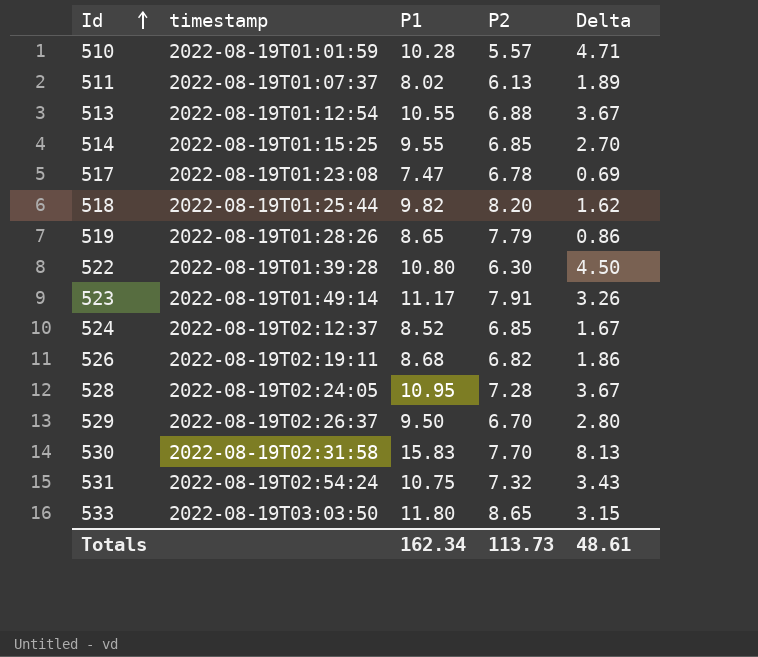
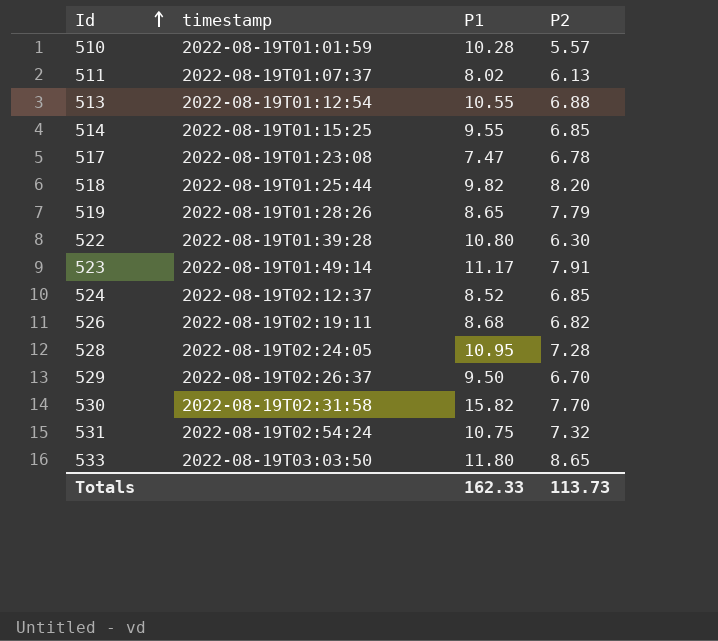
column Delta | formula: [P1] - [P2] -> none
530 | P1: 15.83 -> 15.82
Totals | P1: 162.34 -> 162.33

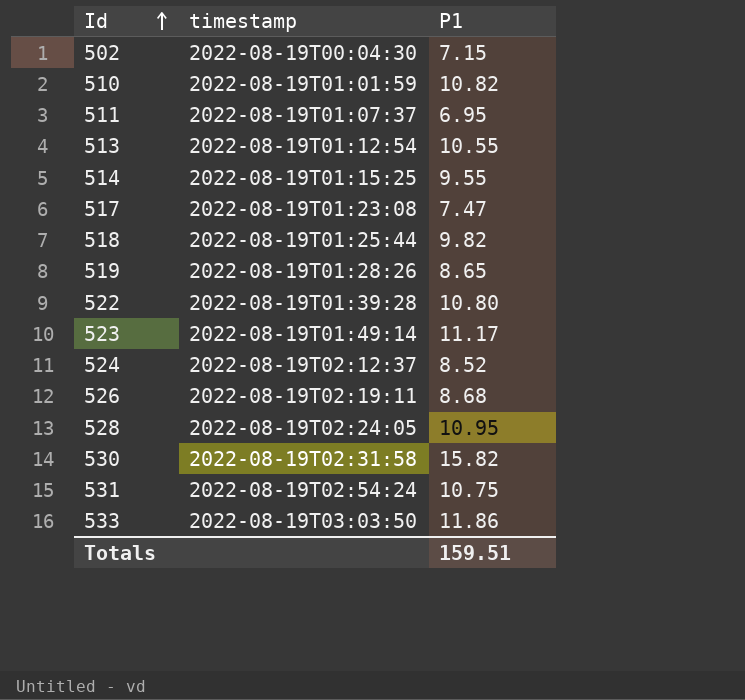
column P2 | position: 4 -> none
row 529: 2022-08-19T02:26:37 | 9.50 | 6.70 -> none
row 502: none -> 2022-08-19T00:04:30 | 7.15
510 | P1: 10.28 -> 10.82
511 | P1: 8.02 -> 6.95
533 | P1: 11.80 -> 11.86
Totals | P1: 162.33 -> 159.51

